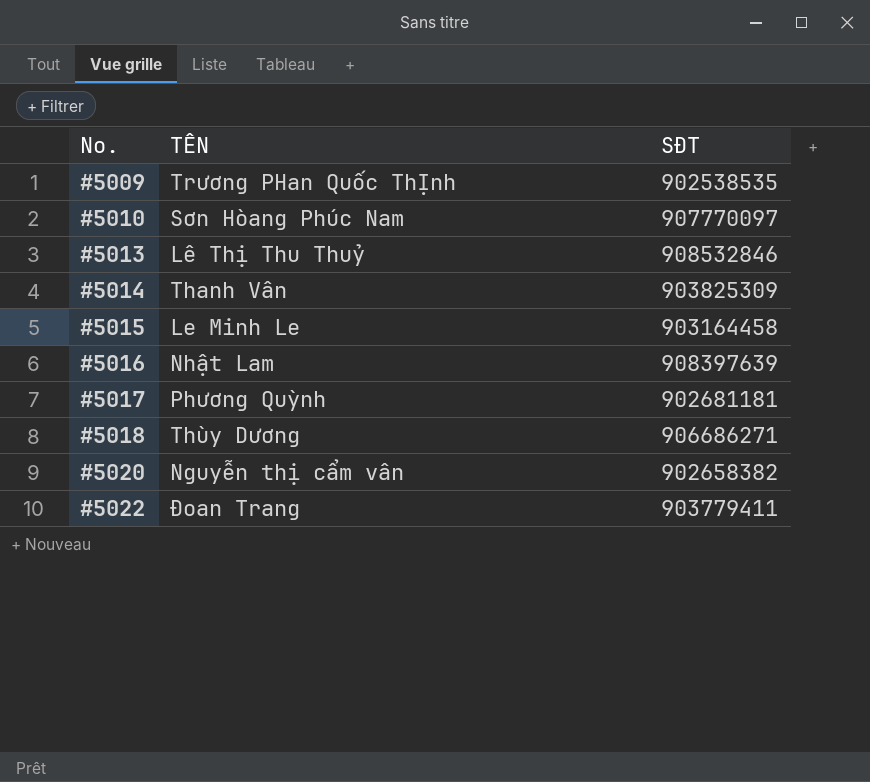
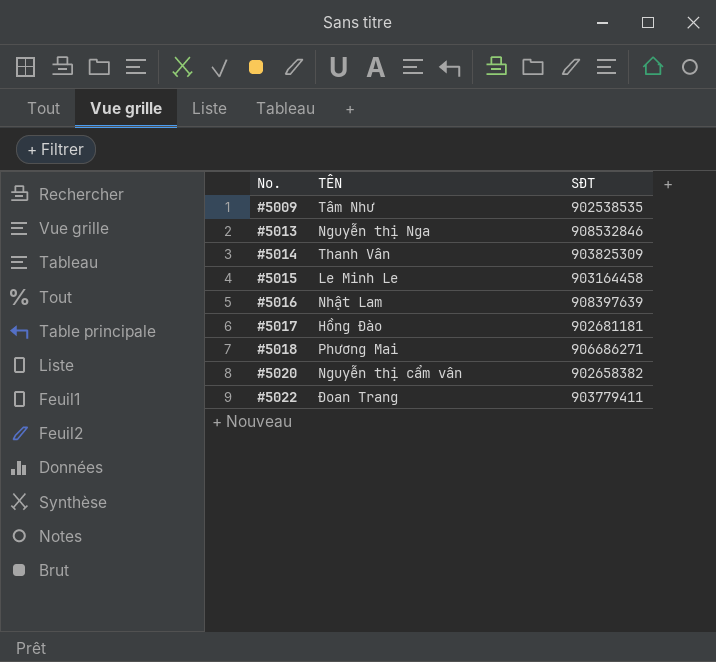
row #5010: Sơn Hòang Phúc Nam | 907770097 -> none
#5009 | TÊN: Trương PHan Quốc ThỊnh -> Tâm Như
#5013 | TÊN: Lê Thị Thu Thuỷ -> Nguyễn thị Nga
#5017 | TÊN: Phương Quỳnh -> Hồng Đào
#5018 | TÊN: Thùy Dương -> Phương Mai

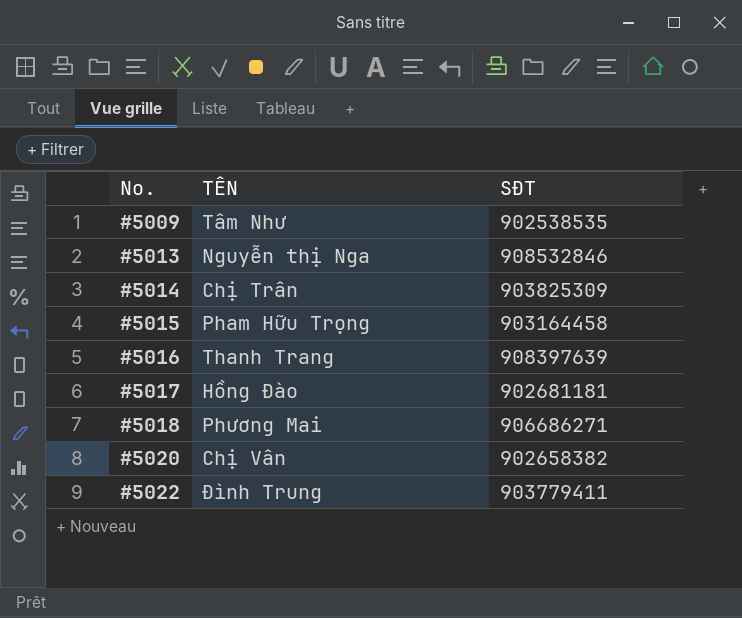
#5014 | TÊN: Thanh Vân -> Chị Trân
#5015 | TÊN: Le Minh Le -> Pham Hữu Trọng
#5016 | TÊN: Nhật Lam -> Thanh Trang
#5020 | TÊN: Nguyễn thị cẩm vân -> Chị Vân
#5022 | TÊN: Đoan Trang -> Đình Trung

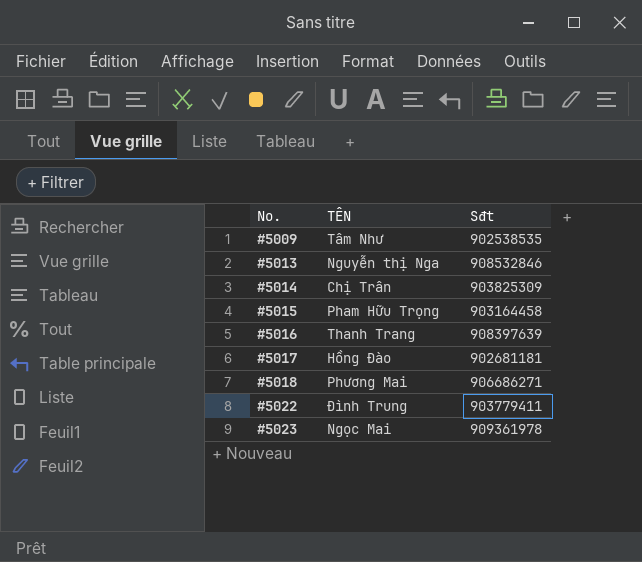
column name: SĐT -> Sđt
row #5020: Chị Vân | 902658382 -> none
row #5023: none -> Ngọc Mai | 909361978

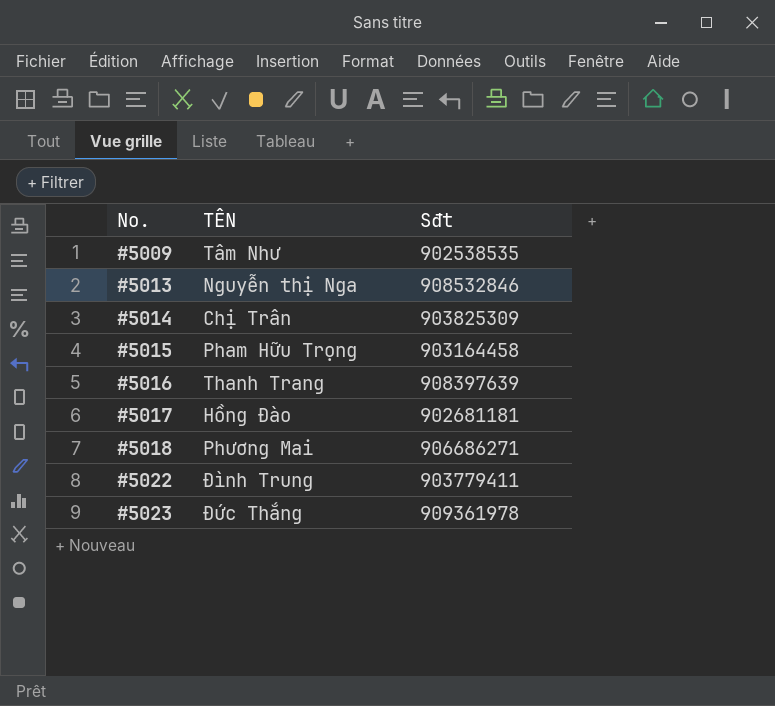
#5023 | TÊN: Ngọc Mai -> Đức Thắng

